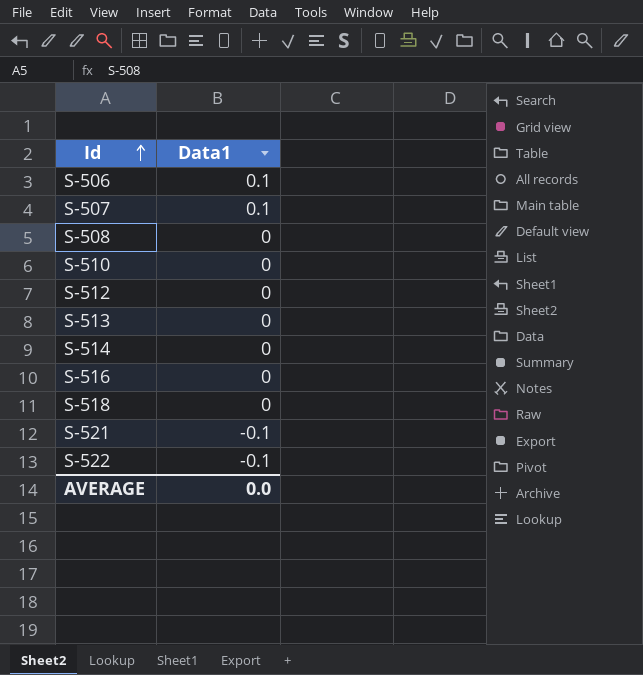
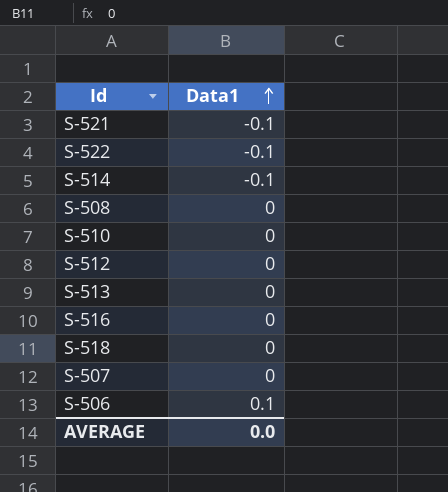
row order: Id ascending -> Data1 ascending
S-514 | Data1: 0 -> -0.1
S-507 | Data1: 0.1 -> 0

